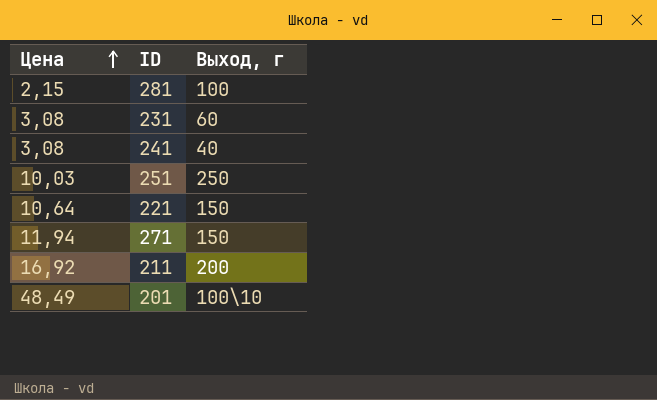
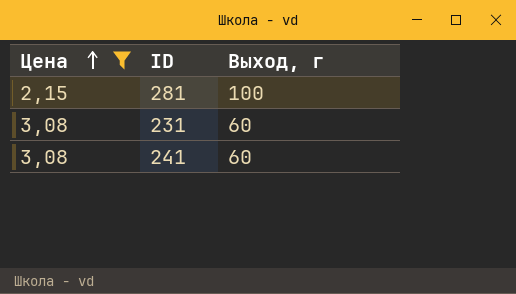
filter: none -> Цена <= 3,08
241 | Выход, г: 40 -> 60

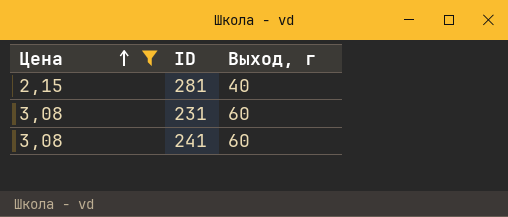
281 | Выход, г: 100 -> 40

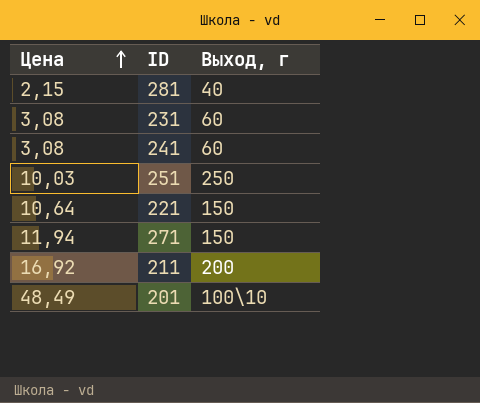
filter: Цена <= 3,08 -> none

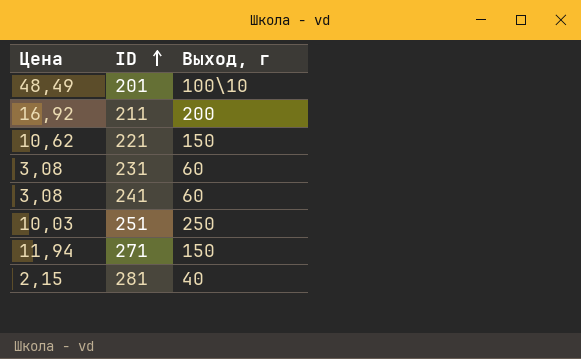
row order: Цена ascending -> ID ascending
221 | Цена: 10,64 -> 10,62

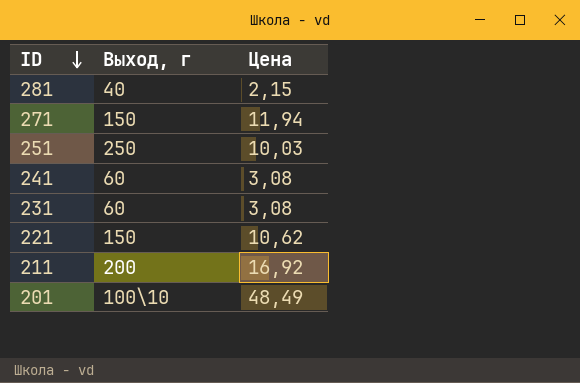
row order: ID ascending -> ID descending
column Цена | position: 1 -> 3

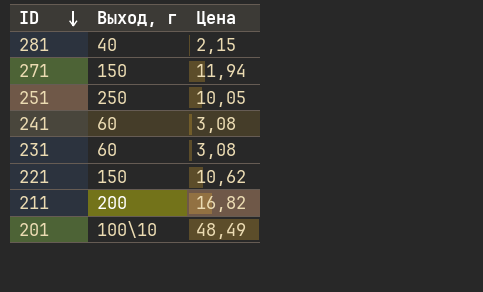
251 | Цена: 10,03 -> 10,05
211 | Цена: 16,92 -> 16,82

